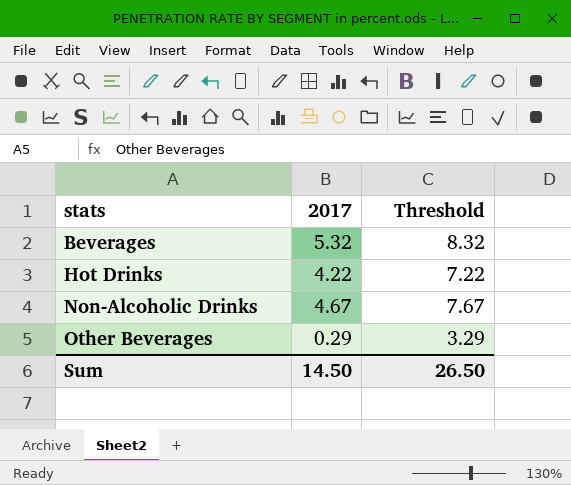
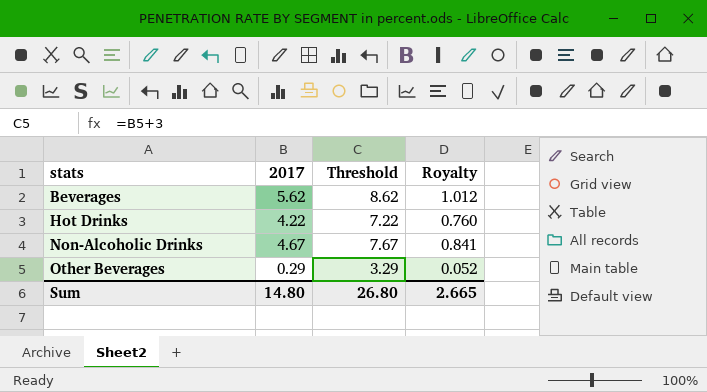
column Royalty | formula: none -> [2017] * 0.18
Beverages | 2017: 5.32 -> 5.62
Beverages | Threshold: 8.32 -> 8.62
Sum | 2017: 14.50 -> 14.80
Sum | Threshold: 26.50 -> 26.80

